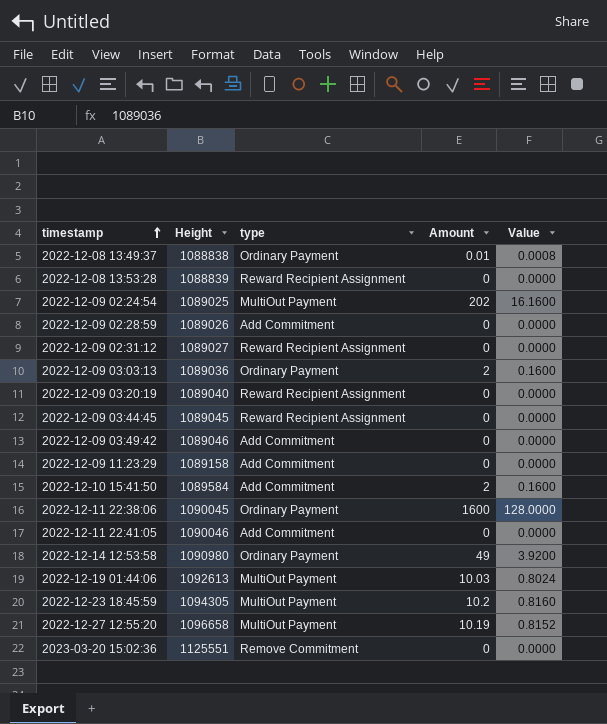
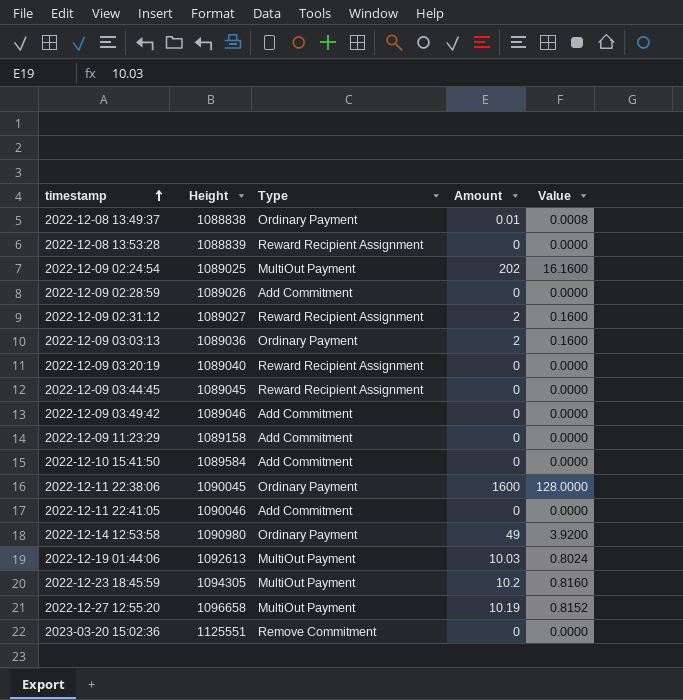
column name: type -> Type
2022-12-09 02:31:12 | Amount: 0 -> 2
2022-12-09 02:31:12 | Value: 0.0000 -> 0.1600
2022-12-10 15:41:50 | Amount: 2 -> 0
2022-12-10 15:41:50 | Value: 0.1600 -> 0.0000

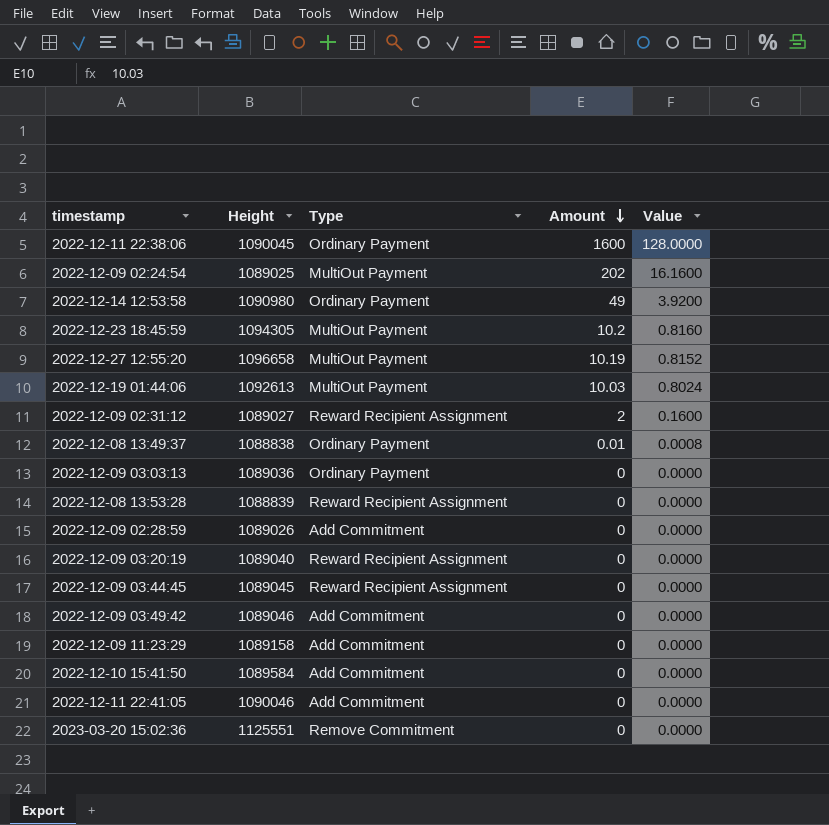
row order: timestamp ascending -> Amount descending
2022-12-09 03:03:13 | Amount: 2 -> 0
2022-12-09 03:03:13 | Value: 0.1600 -> 0.0000

